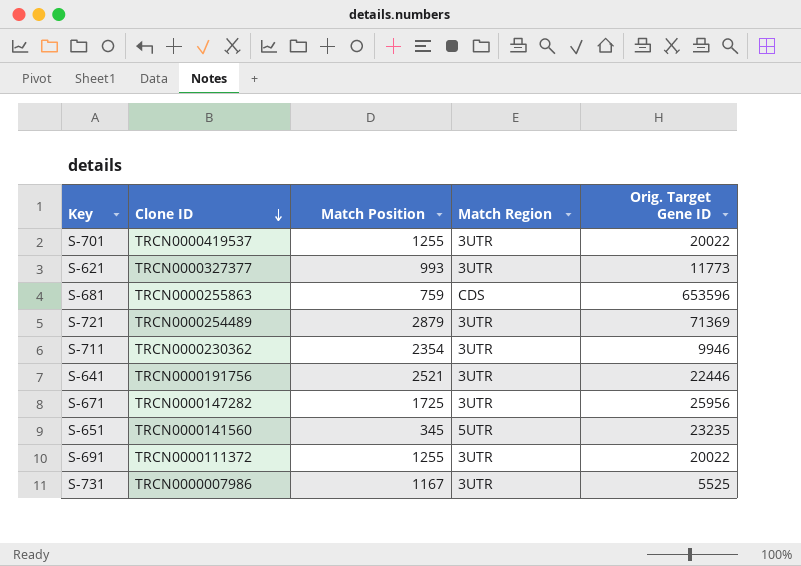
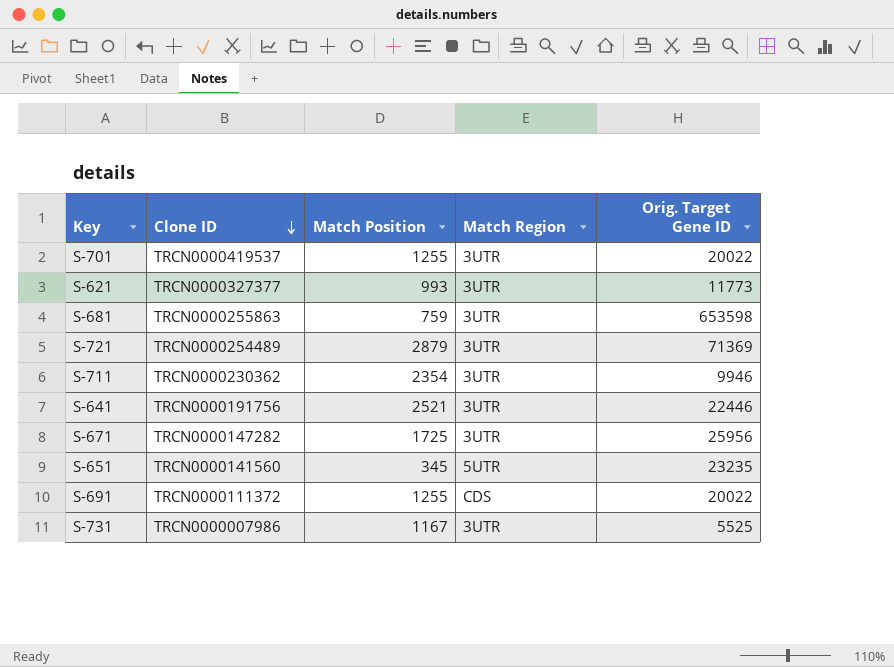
S-681 | Match Region: CDS -> 3UTR
S-681 | Orig. Target Gene ID: 653596 -> 653598
S-691 | Match Region: 3UTR -> CDS

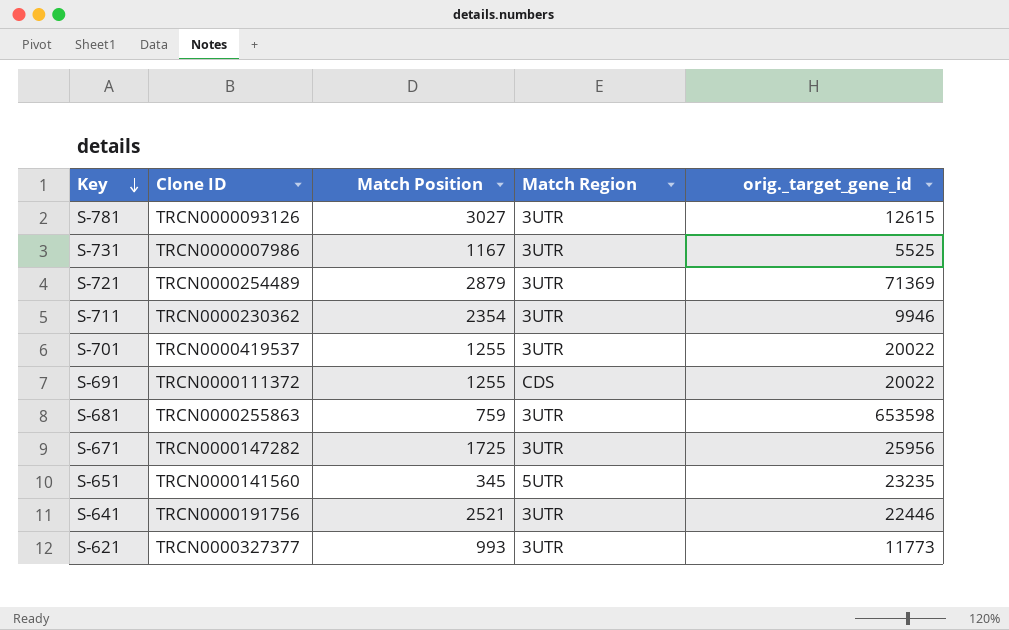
row order: Clone ID descending -> Key descending
column name: Orig. Target Gene ID -> orig._target_gene_id
row S-781: none -> TRCN0000093126 | 3027 | 3UTR | 12615

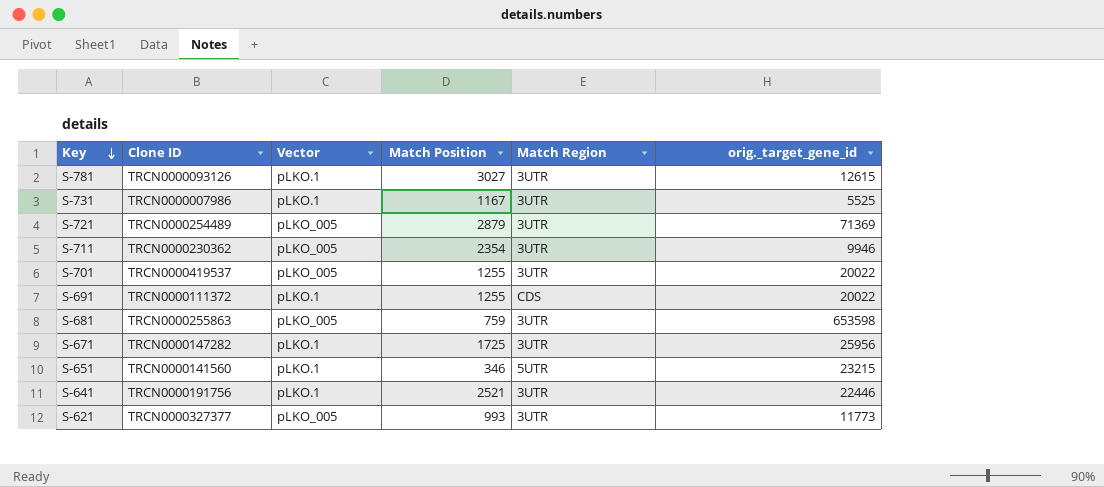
column Vector | position: none -> 3
S-651 | Match Position: 345 -> 346
S-651 | orig._target_gene_id: 23235 -> 23215

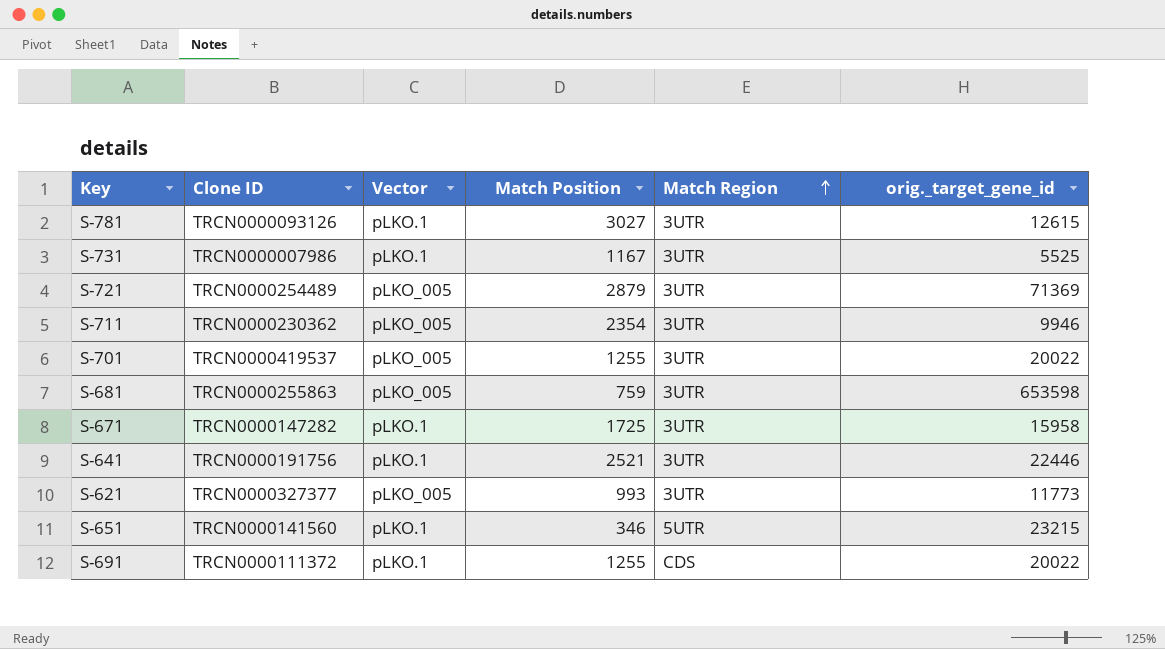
row order: Key descending -> Match Region ascending
S-671 | orig._target_gene_id: 25956 -> 15958

